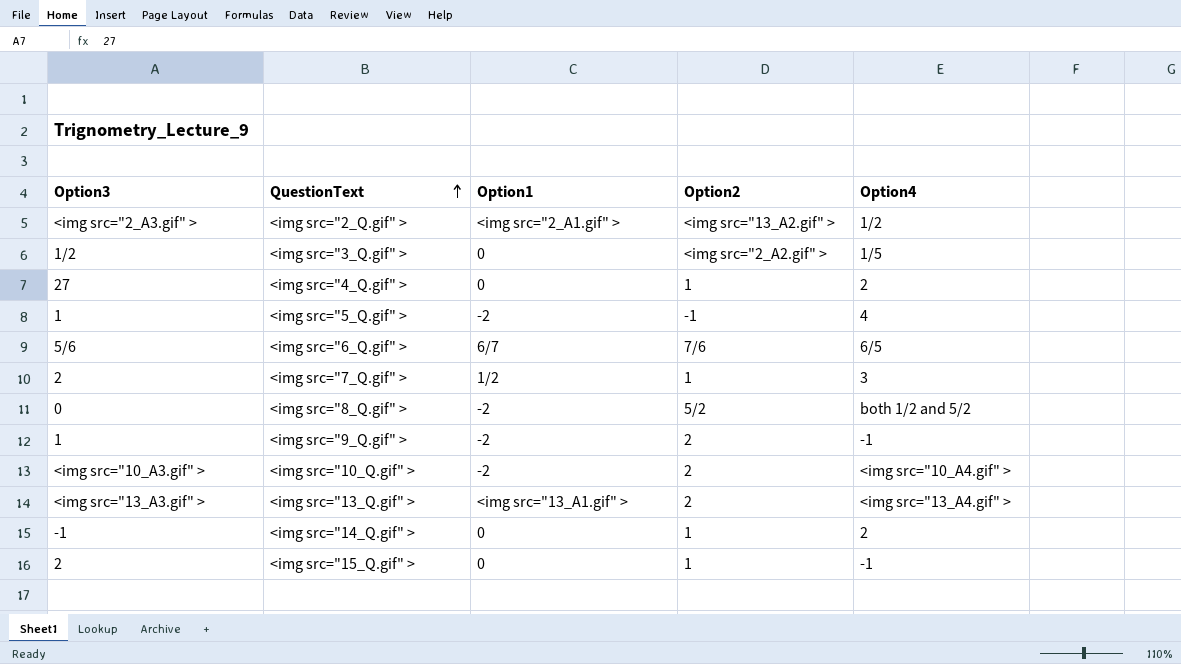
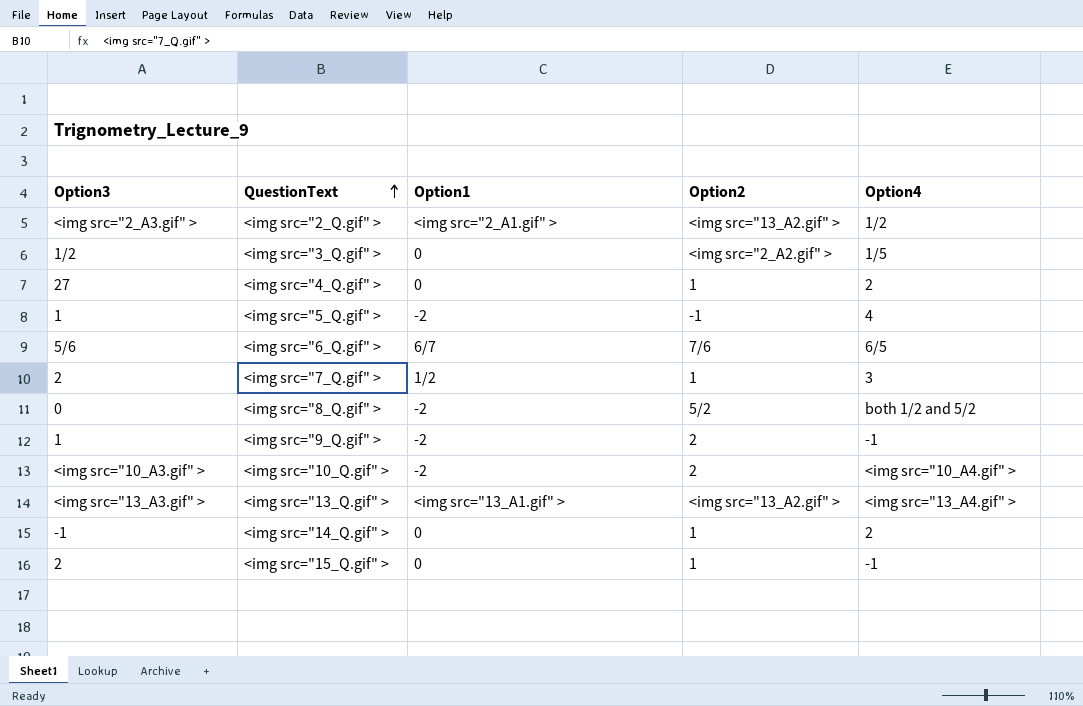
<img src="13_Q.gif" > | Option2: 2 -> <img src="13_A2.gif" >

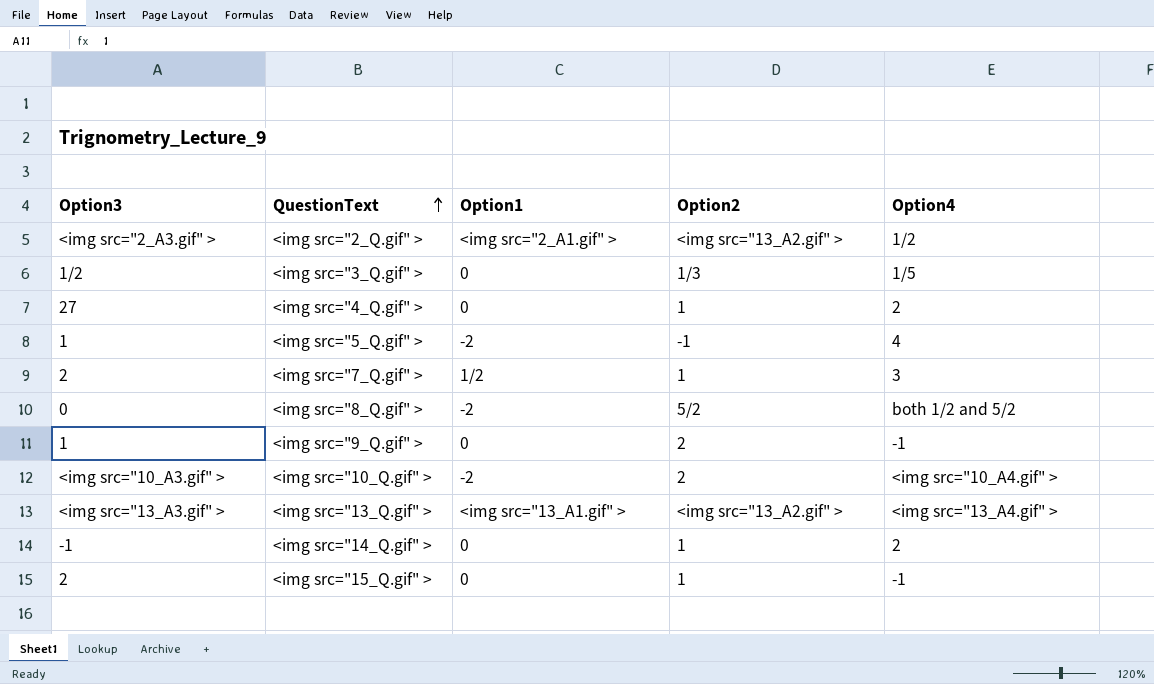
row <img src="6_Q.gif" >: 5/6 | 6/7 | 7/6 | 6/5 -> none
<img src="3_Q.gif" > | Option2: <img src="2_A2.gif" > -> 1/3
<img src="9_Q.gif" > | Option1: -2 -> 0

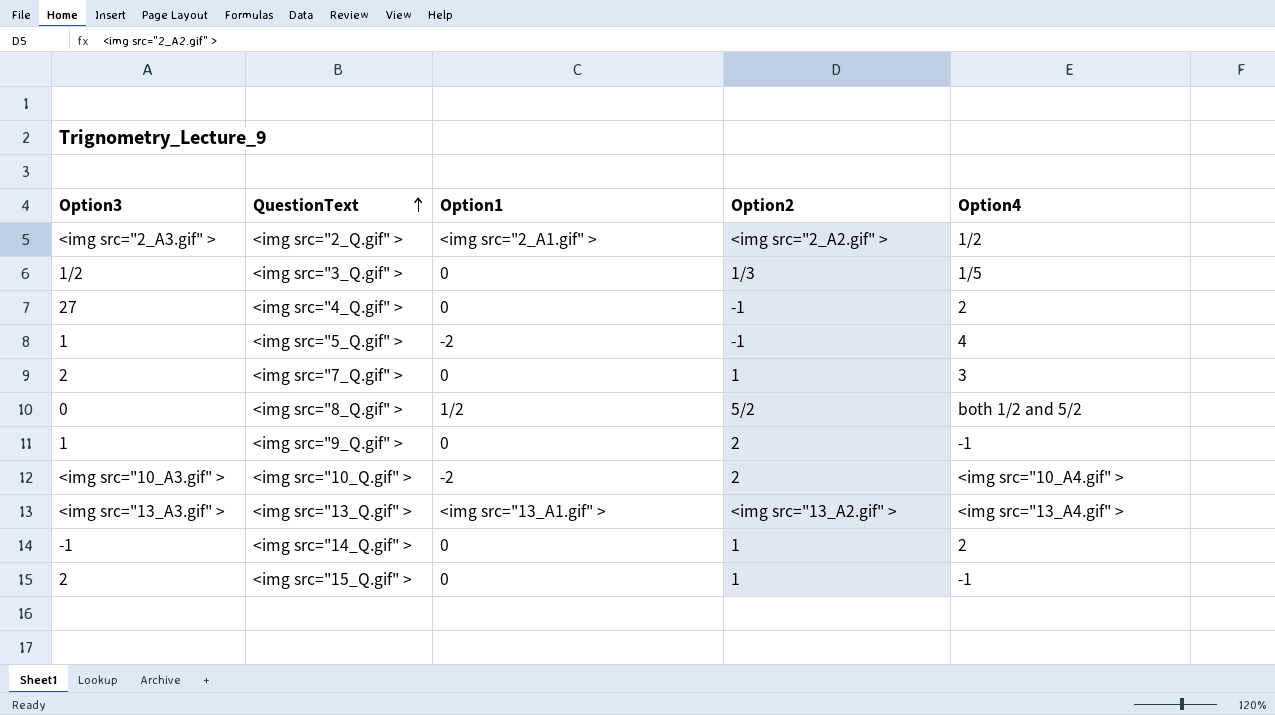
<img src="2_Q.gif" > | Option2: <img src="13_A2.gif" > -> <img src="2_A2.gif" >
<img src="4_Q.gif" > | Option2: 1 -> -1
<img src="7_Q.gif" > | Option1: 1/2 -> 0
<img src="8_Q.gif" > | Option1: -2 -> 1/2

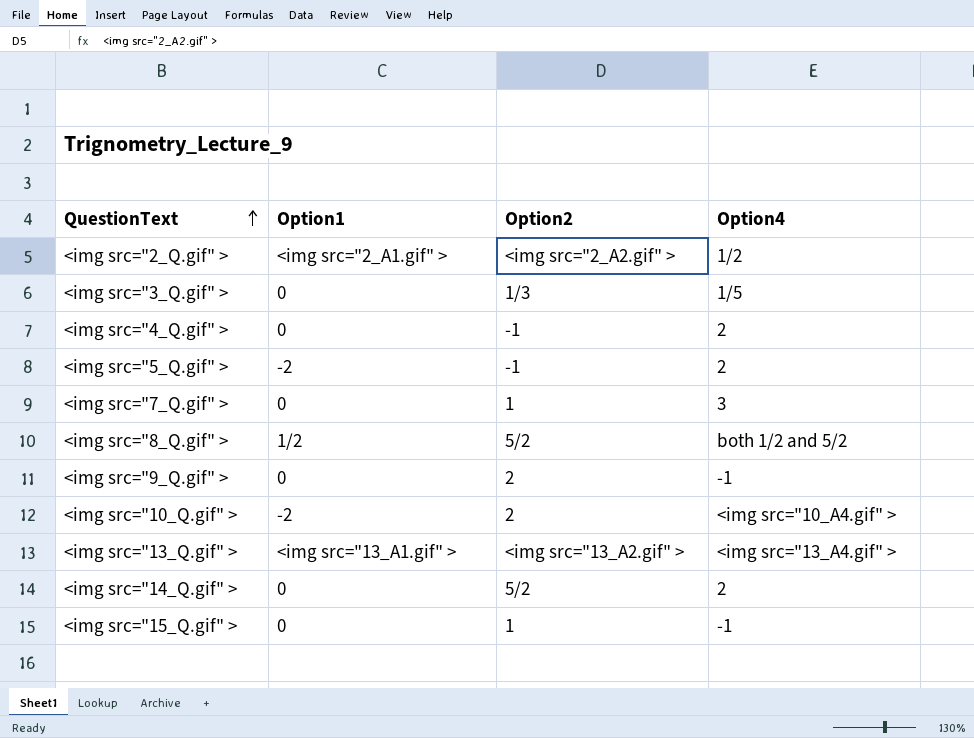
column Option3 | position: 1 -> none
<img src="5_Q.gif" > | Option4: 4 -> 2
<img src="14_Q.gif" > | Option2: 1 -> 5/2

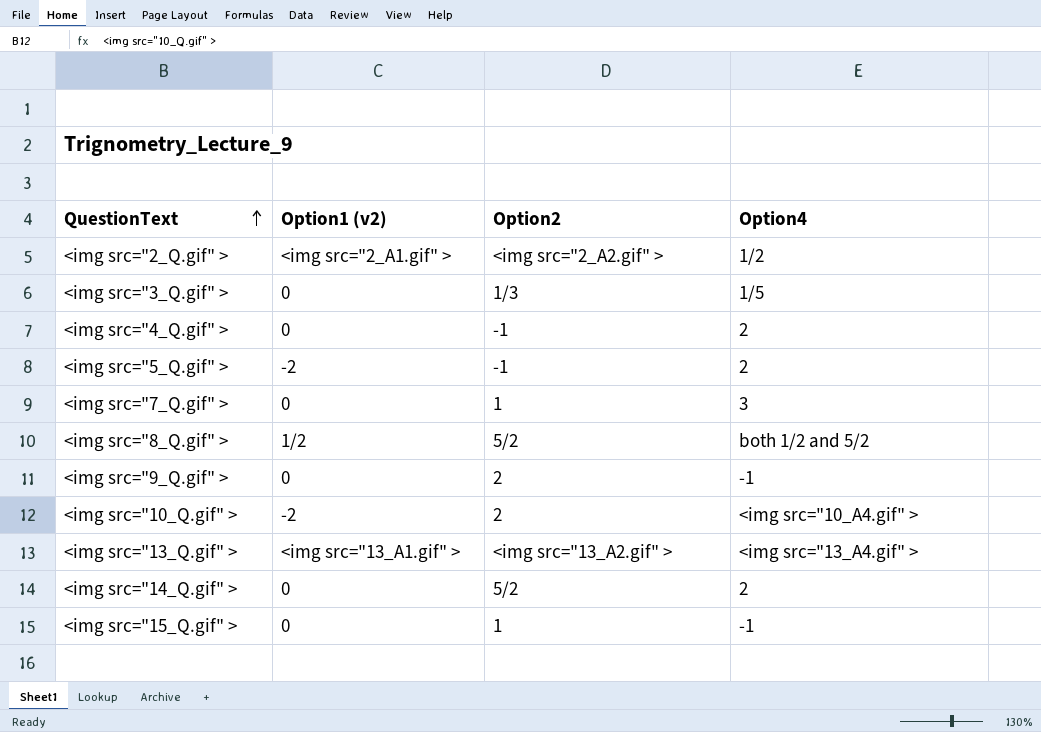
column name: Option1 -> Option1 (v2)

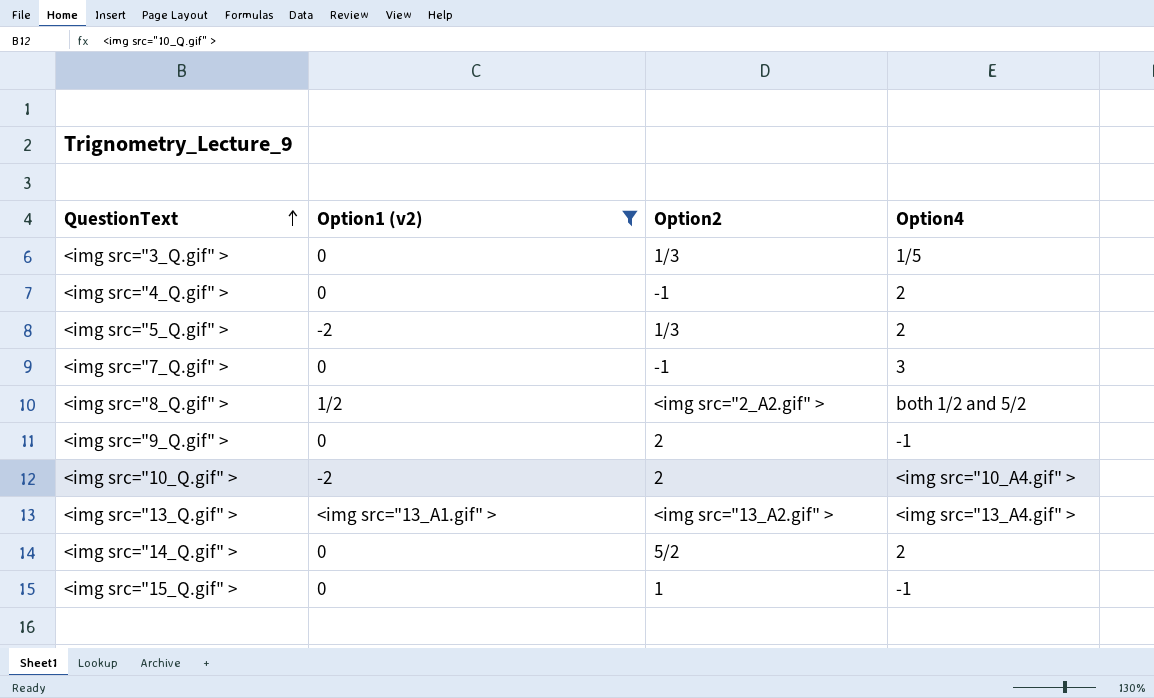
filter: none -> Option1 (v2) != <img src="2_A1.gif" >
<img src="5_Q.gif" > | Option2: -1 -> 1/3
<img src="7_Q.gif" > | Option2: 1 -> -1
<img src="8_Q.gif" > | Option2: 5/2 -> <img src="2_A2.gif" >

